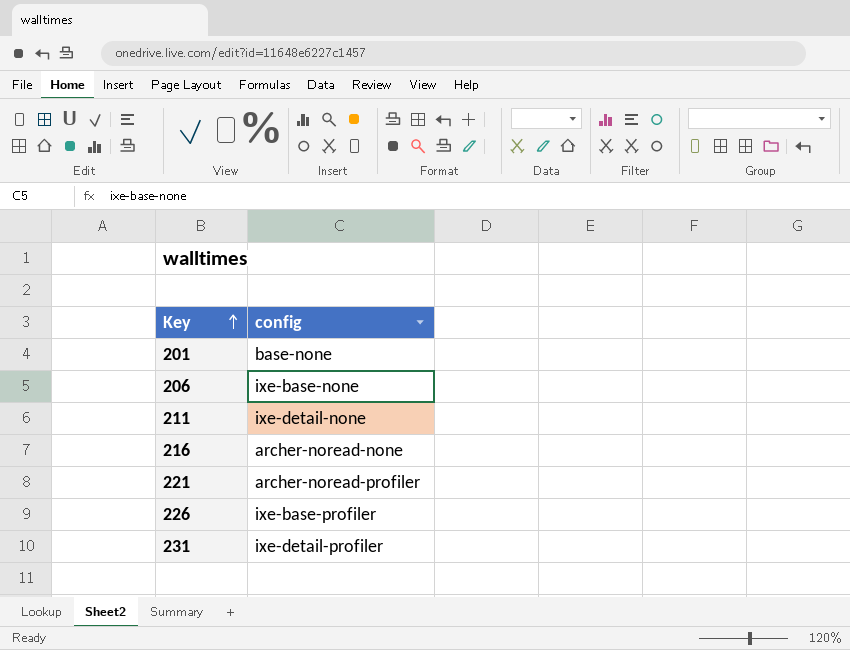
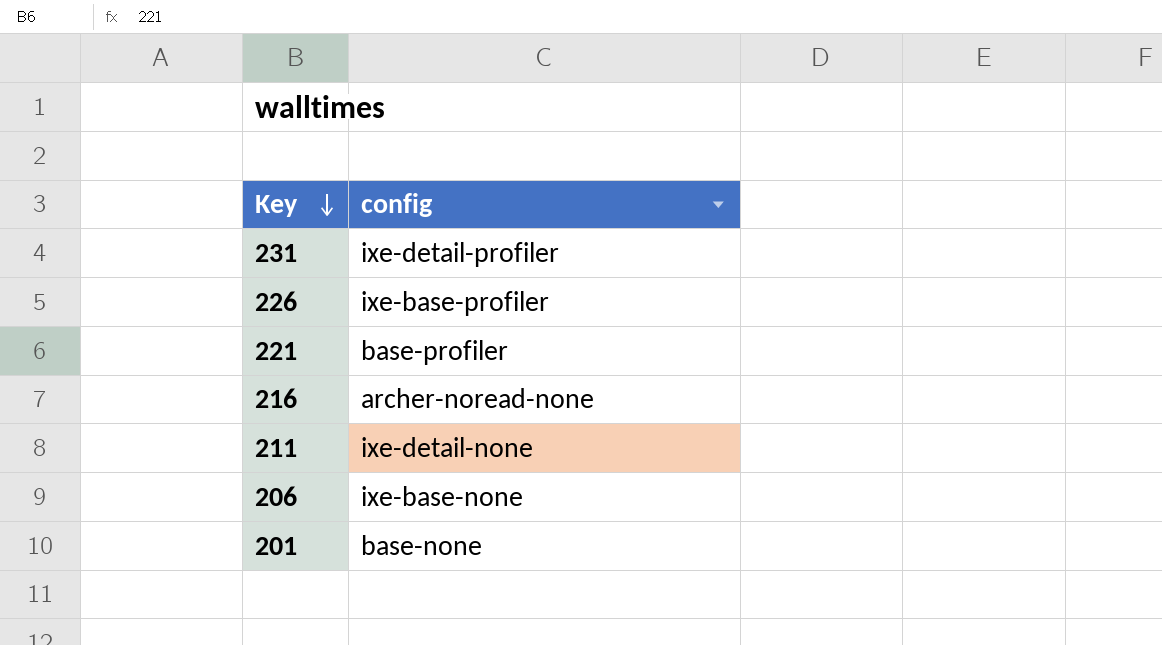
row order: Key ascending -> Key descending
221 | config: archer-noread-profiler -> base-profiler

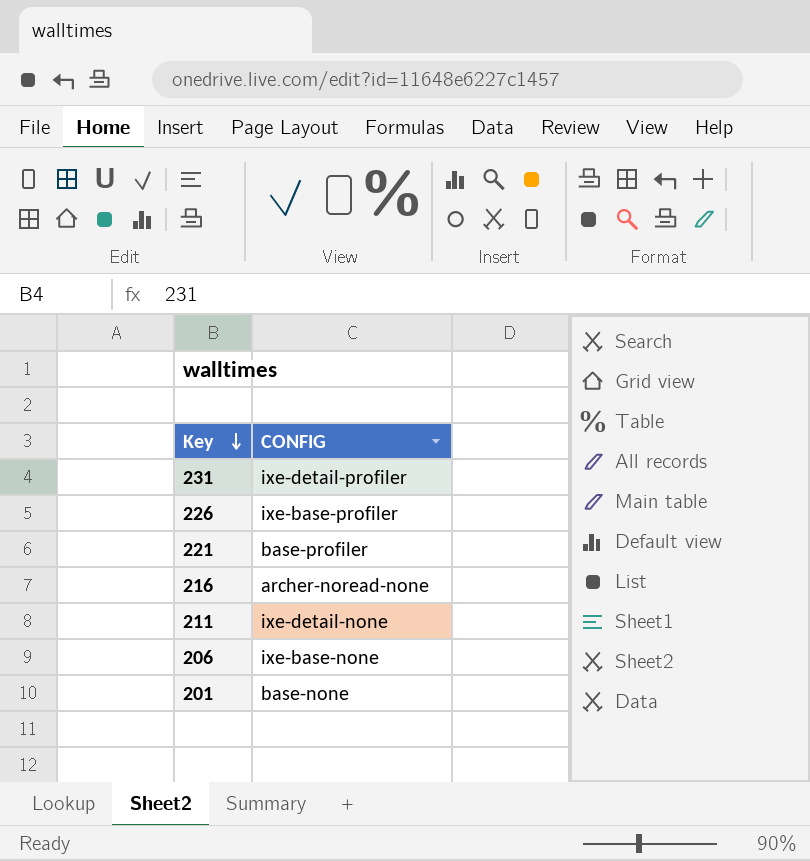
column name: config -> CONFIG

